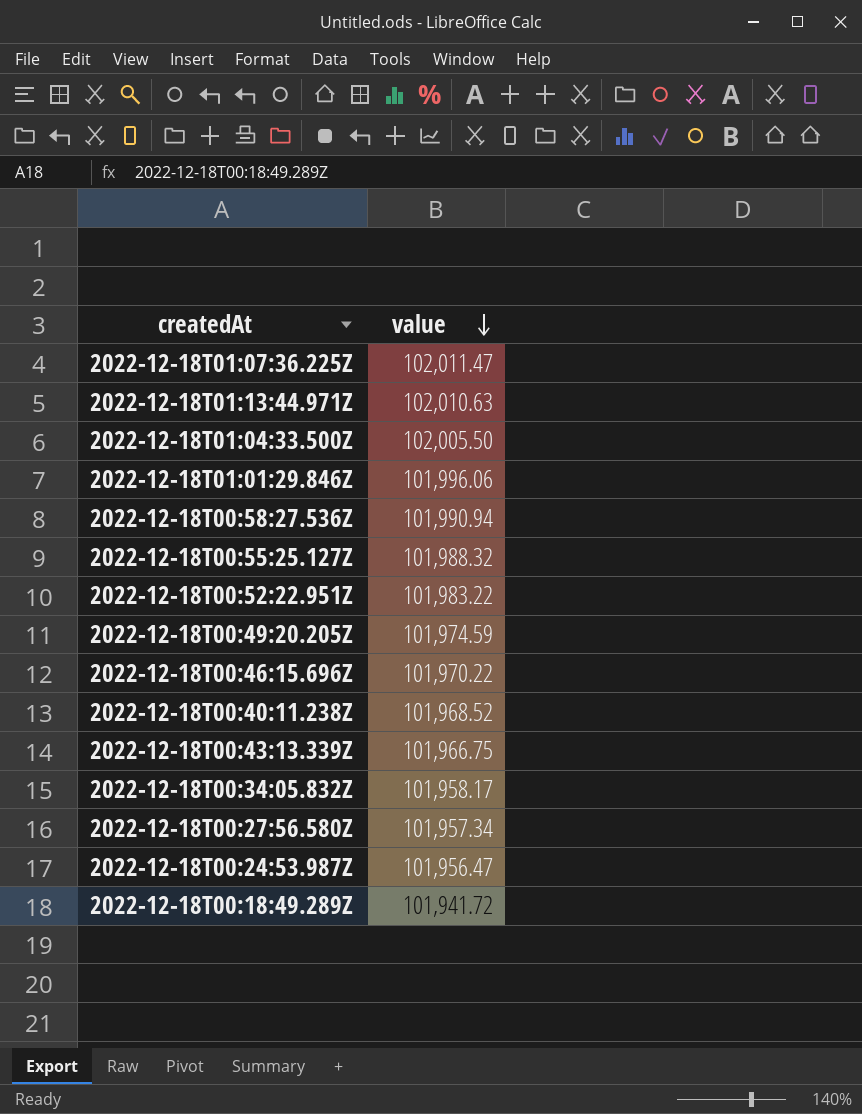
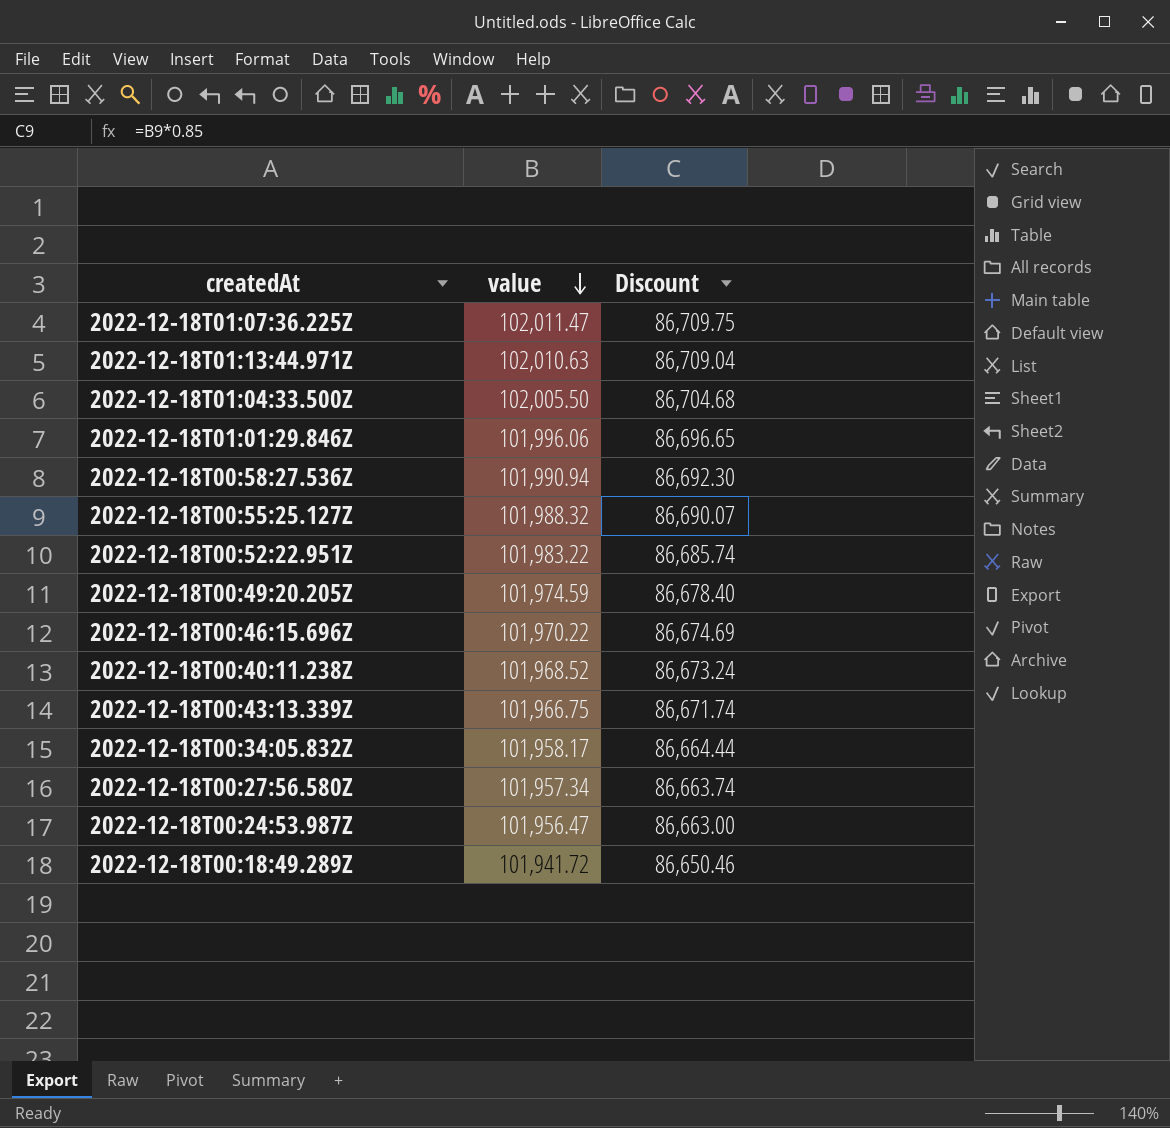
column Discount | formula: none -> [value] * 0.85

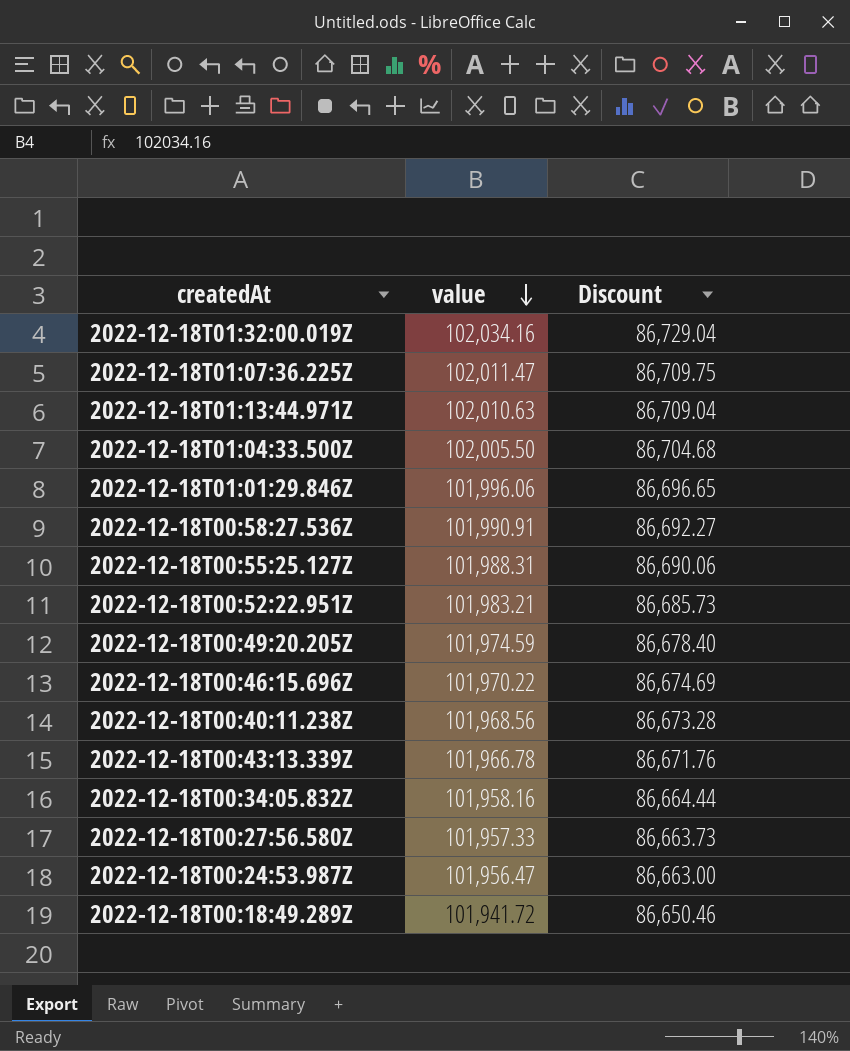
row 2022-12-18T01:32:00.019Z: none -> 102,034.16 | 86,729.04
2022-12-18T00:58:27.536Z | value: 101,990.94 -> 101,990.91
2022-12-18T00:58:27.536Z | Discount: 86,692.30 -> 86,692.27
2022-12-18T00:55:25.127Z | value: 101,988.32 -> 101,988.31
2022-12-18T00:55:25.127Z | Discount: 86,690.07 -> 86,690.06
2022-12-18T00:52:22.951Z | value: 101,983.22 -> 101,983.21
2022-12-18T00:52:22.951Z | Discount: 86,685.74 -> 86,685.73
2022-12-18T00:40:11.238Z | value: 101,968.52 -> 101,968.56
2022-12-18T00:40:11.238Z | Discount: 86,673.24 -> 86,673.28
2022-12-18T00:43:13.339Z | value: 101,966.75 -> 101,966.78
2022-12-18T00:43:13.339Z | Discount: 86,671.74 -> 86,671.76
2022-12-18T00:34:05.832Z | value: 101,958.17 -> 101,958.16
2022-12-18T00:27:56.580Z | value: 101,957.34 -> 101,957.33
2022-12-18T00:27:56.580Z | Discount: 86,663.74 -> 86,663.73

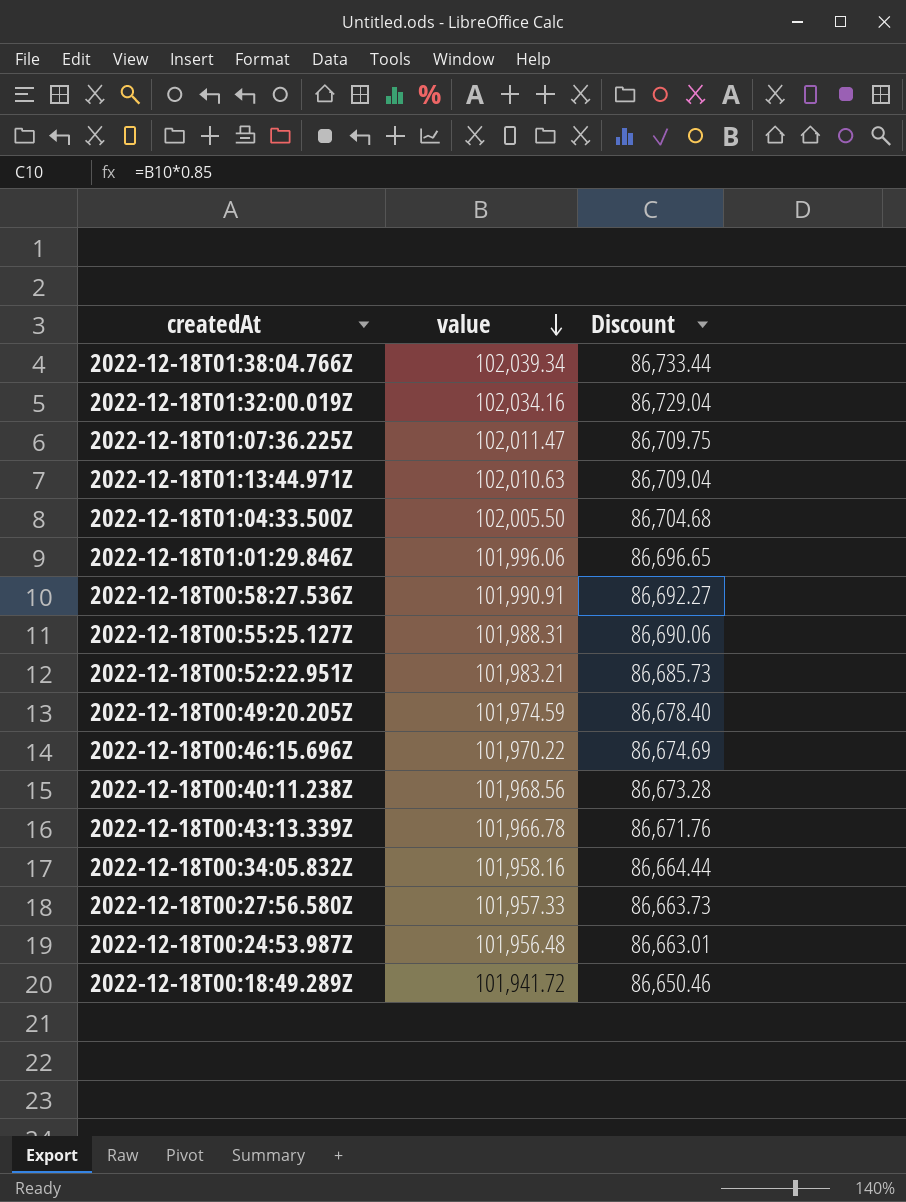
row 2022-12-18T01:38:04.766Z: none -> 102,039.34 | 86,733.44
2022-12-18T00:24:53.987Z | value: 101,956.47 -> 101,956.48
2022-12-18T00:24:53.987Z | Discount: 86,663.00 -> 86,663.01

